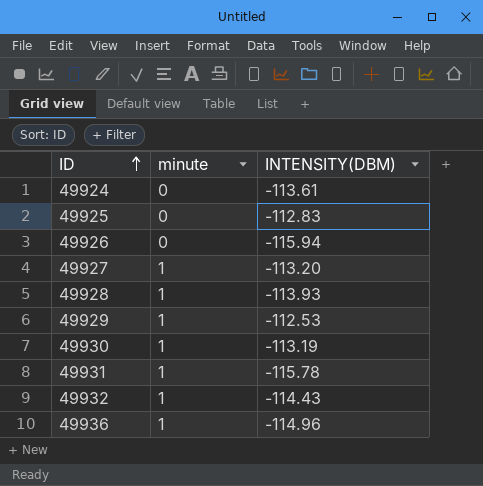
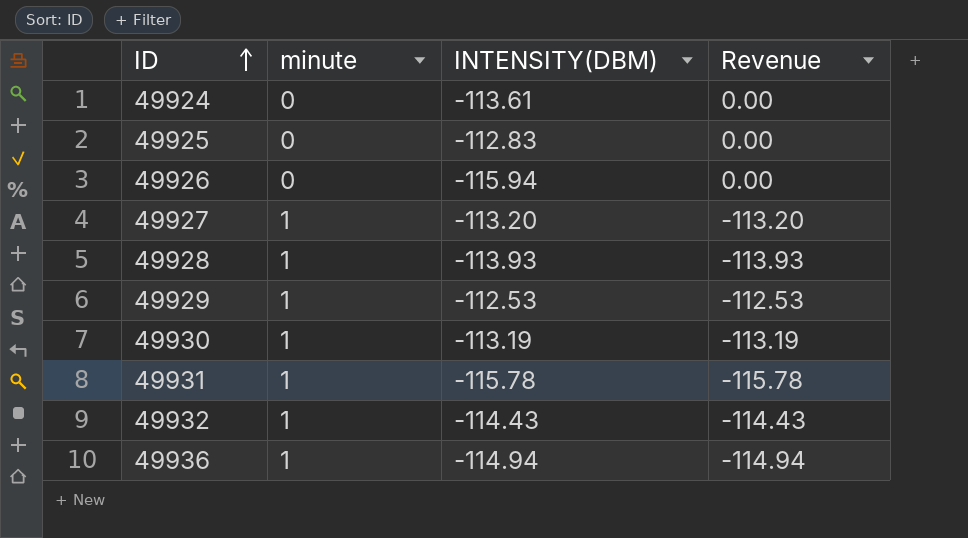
column Revenue | formula: none -> [minute] * [INTENSITY(DBM)]
49936 | INTENSITY(DBM): -114.96 -> -114.94

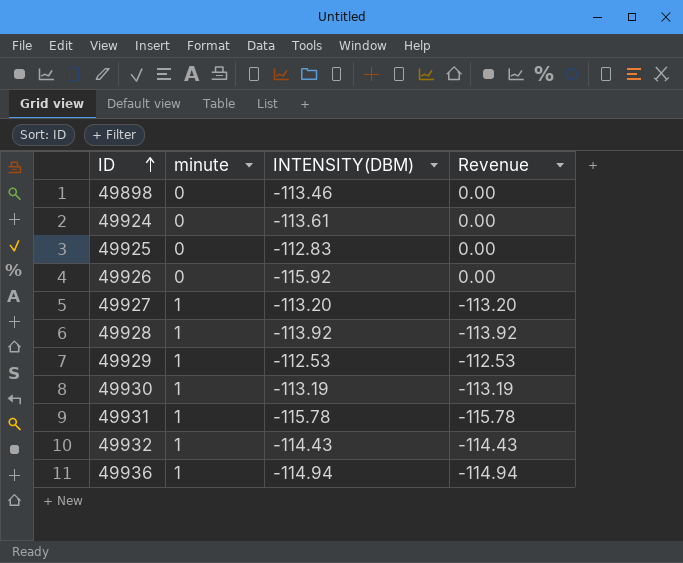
row 49898: none -> 0 | -113.46 | 0.00
49926 | INTENSITY(DBM): -115.94 -> -115.92
49928 | INTENSITY(DBM): -113.93 -> -113.92
49928 | Revenue: -113.93 -> -113.92

